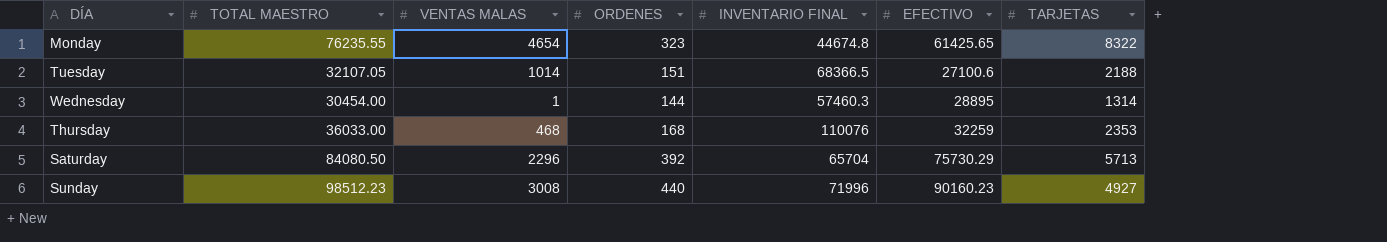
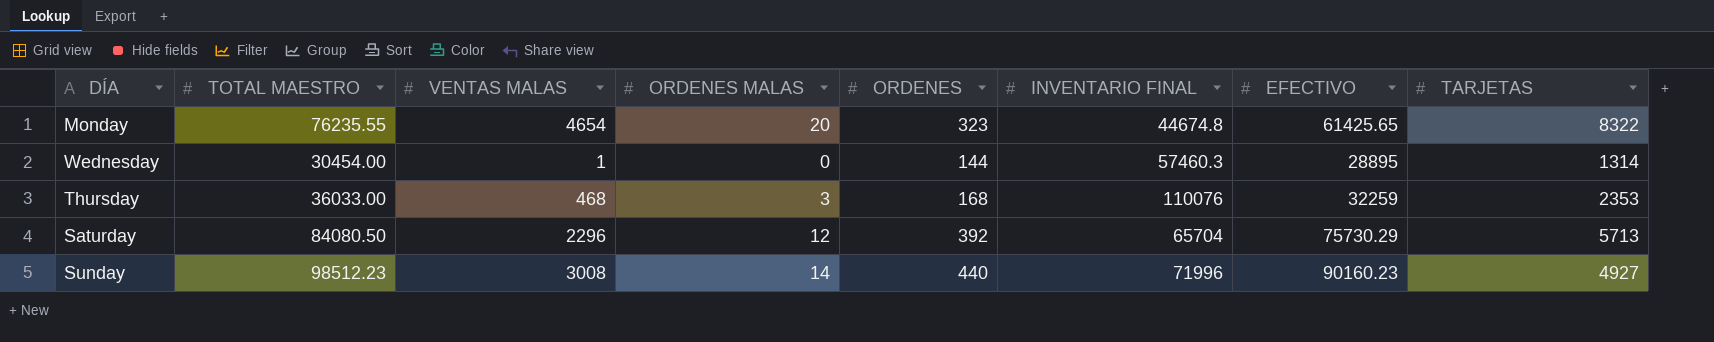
column ORDENES MALAS | position: none -> 4
row Tuesday: 32107.05 | 1014 | 151 | 68366.5 | 27100.6 | 2188 -> none

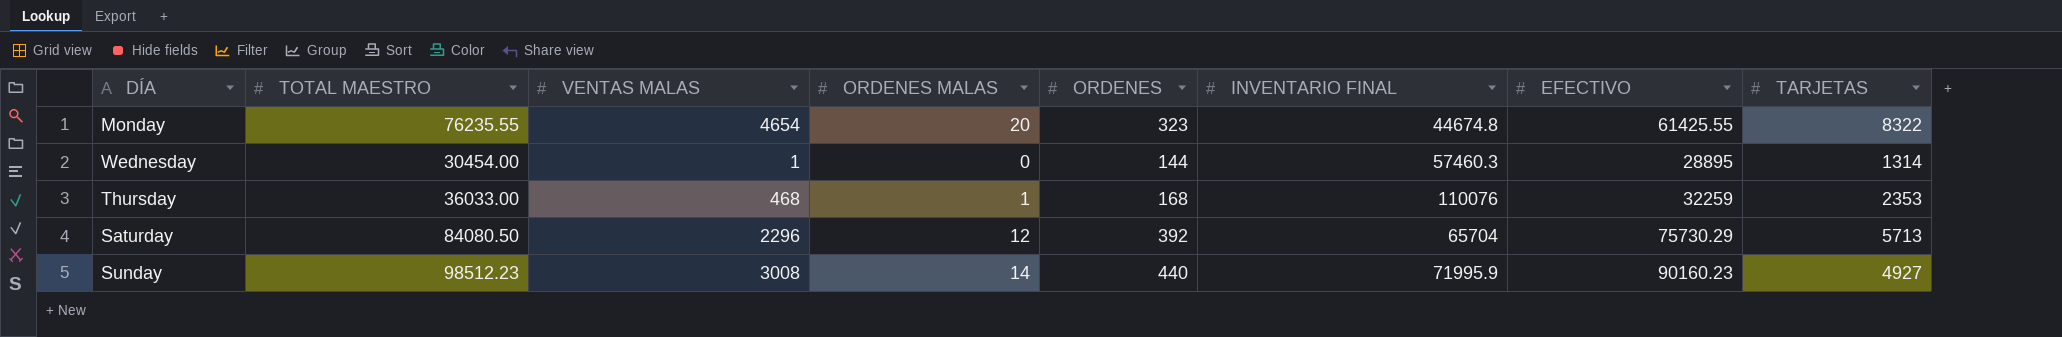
Monday | EFECTIVO: 61425.65 -> 61425.55
Thursday | ORDENES MALAS: 3 -> 1
Sunday | INVENTARIO FINAL: 71996 -> 71995.9

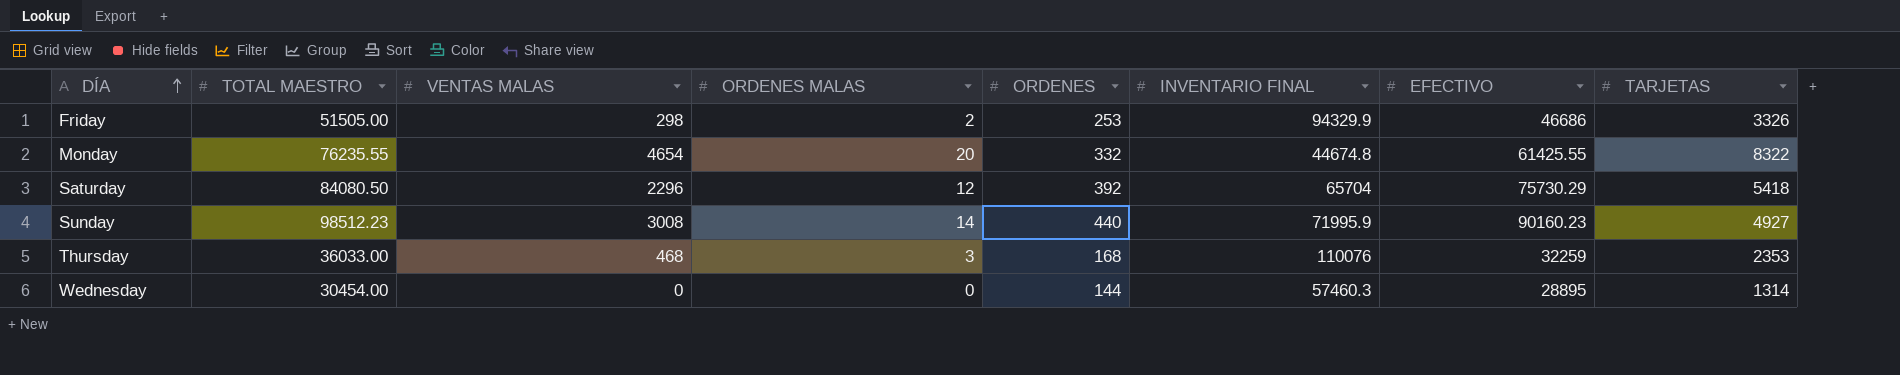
row order: none -> DÍA ascending
row Friday: none -> 51505.00 | 298 | 2 | 253 | 94329.9 | 46686 | 3326
Monday | ORDENES: 323 -> 332
Saturday | TARJETAS: 5713 -> 5418
Thursday | ORDENES MALAS: 1 -> 3
Wednesday | VENTAS MALAS: 1 -> 0

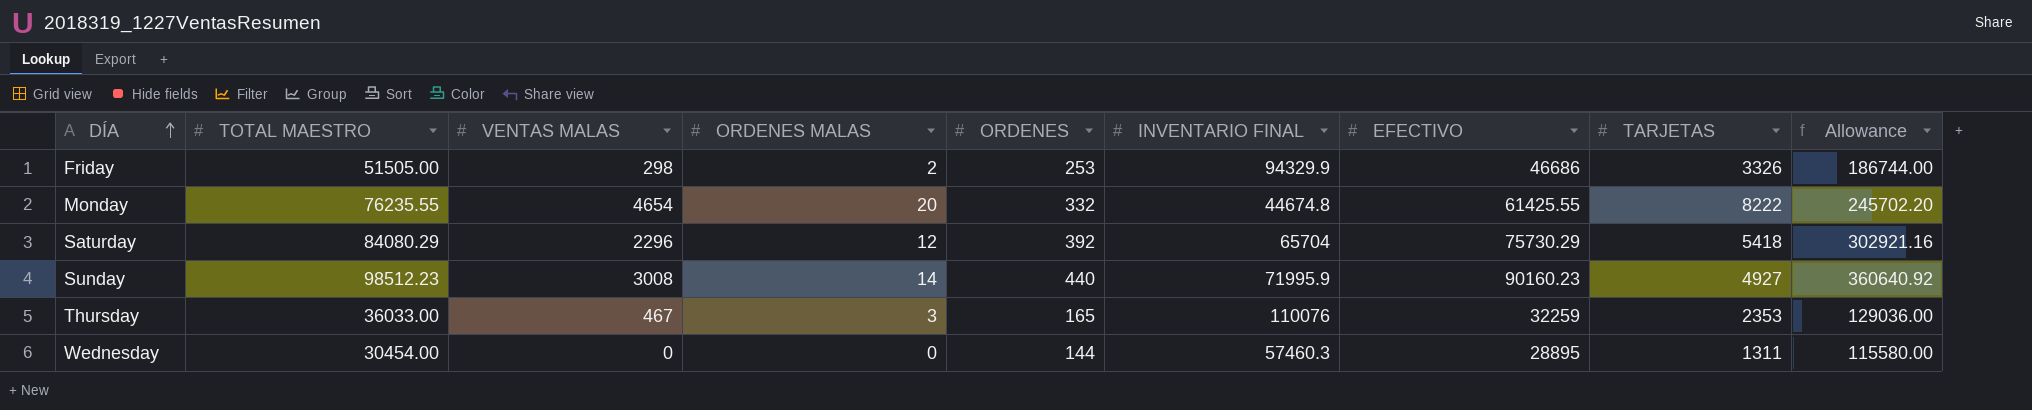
column Allowance | formula: none -> [EFECTIVO] * 4
Monday | TARJETAS: 8322 -> 8222
Saturday | TOTAL MAESTRO: 84080.50 -> 84080.29
Thursday | VENTAS MALAS: 468 -> 467
Thursday | ORDENES: 168 -> 165
Wednesday | TARJETAS: 1314 -> 1311

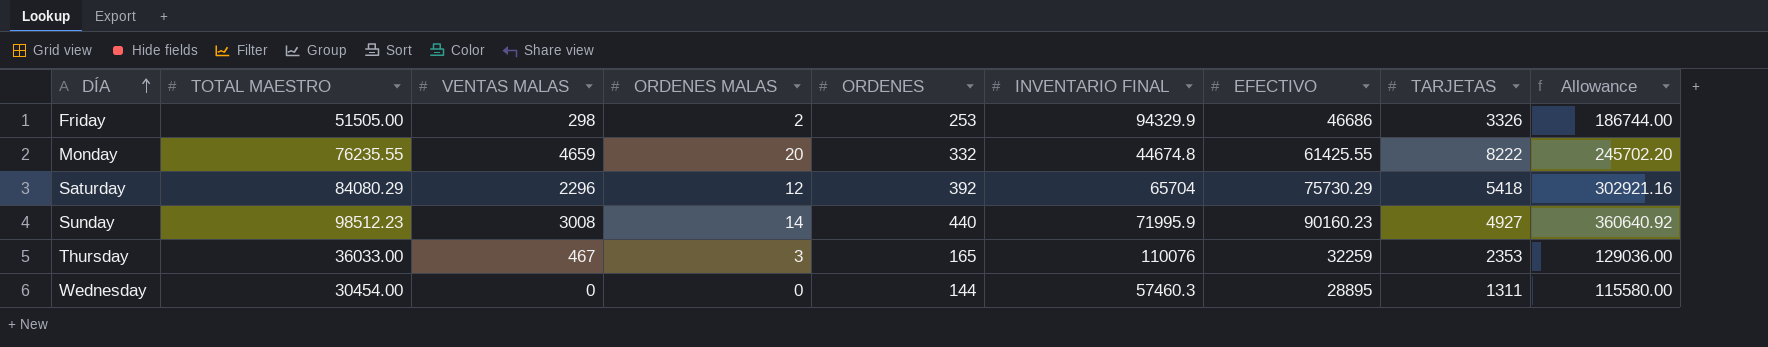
Monday | VENTAS MALAS: 4654 -> 4659

